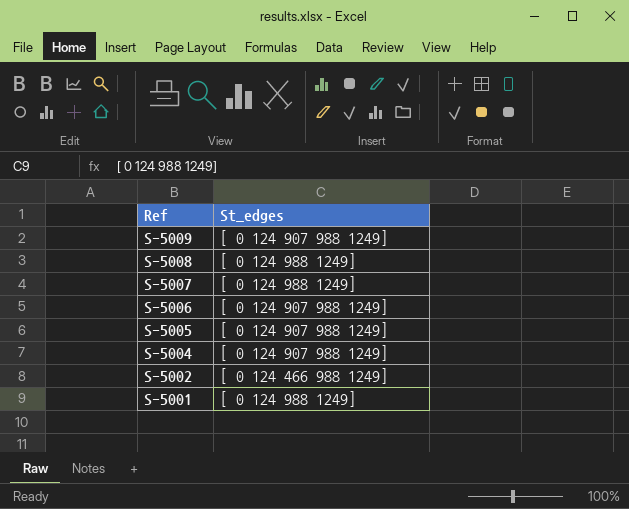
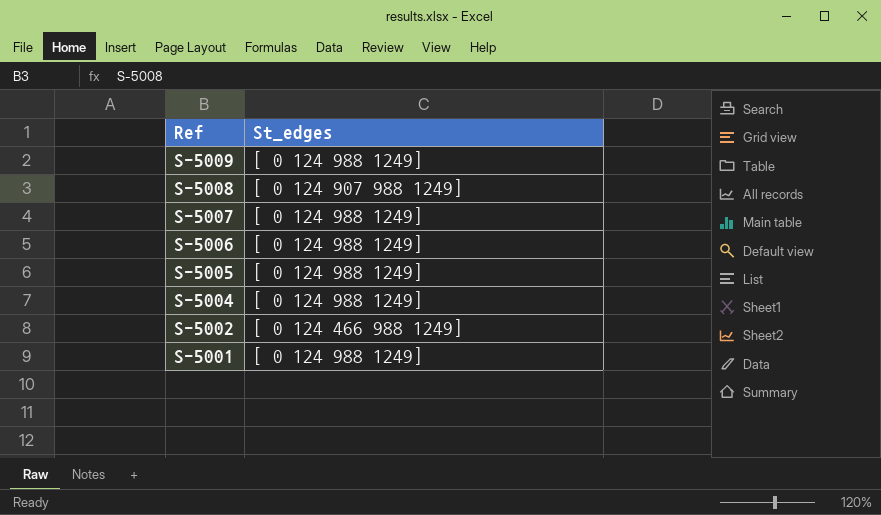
S-5009 | St_edges: [ 0 124 907 988 1249] -> [ 0 124 988 1249]
S-5008 | St_edges: [ 0 124 988 1249] -> [ 0 124 907 988 1249]
S-5006 | St_edges: [ 0 124 907 988 1249] -> [ 0 124 988 1249]
S-5005 | St_edges: [ 0 124 907 988 1249] -> [ 0 124 988 1249]
S-5004 | St_edges: [ 0 124 907 988 1249] -> [ 0 124 988 1249]

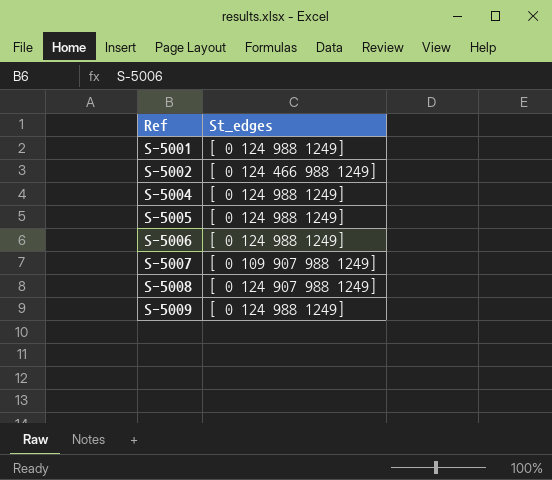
row order: Ref descending -> Ref ascending
S-5007 | St_edges: [ 0 124 988 1249] -> [ 0 109 907 988 1249]

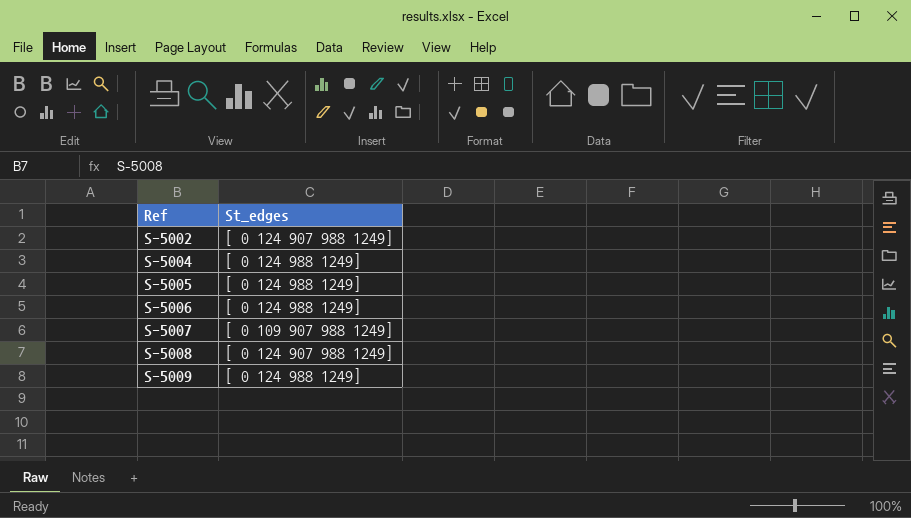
row S-5001: [ 0 124 988 1249] -> none
S-5002 | St_edges: [ 0 124 466 988 1249] -> [ 0 124 907 988 1249]

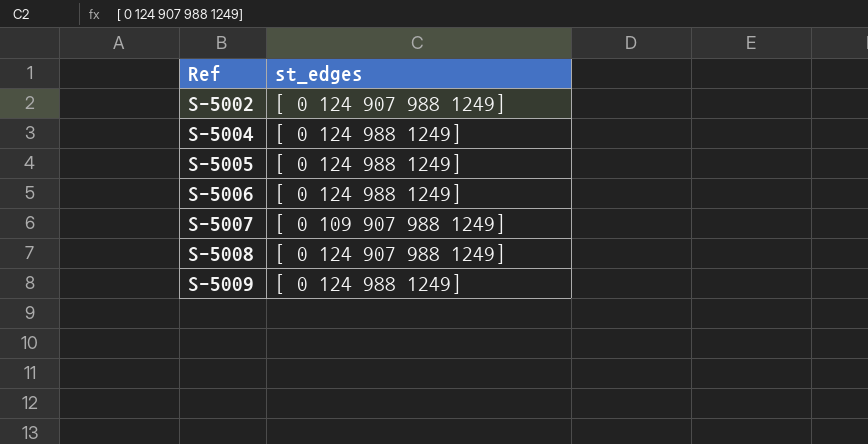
column name: St_edges -> st_edges

